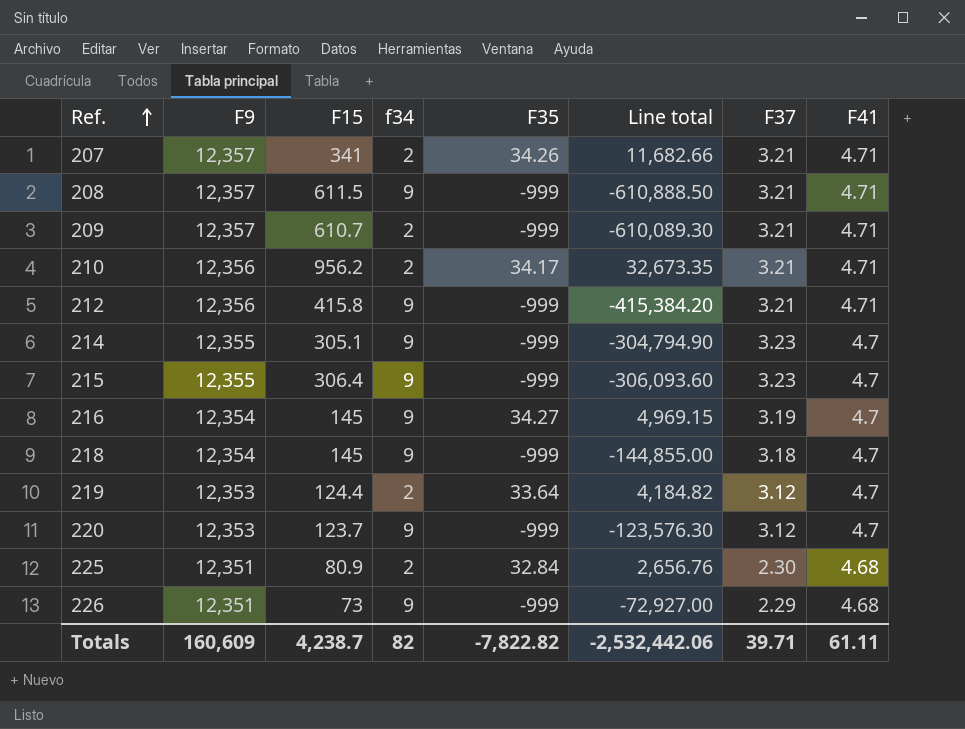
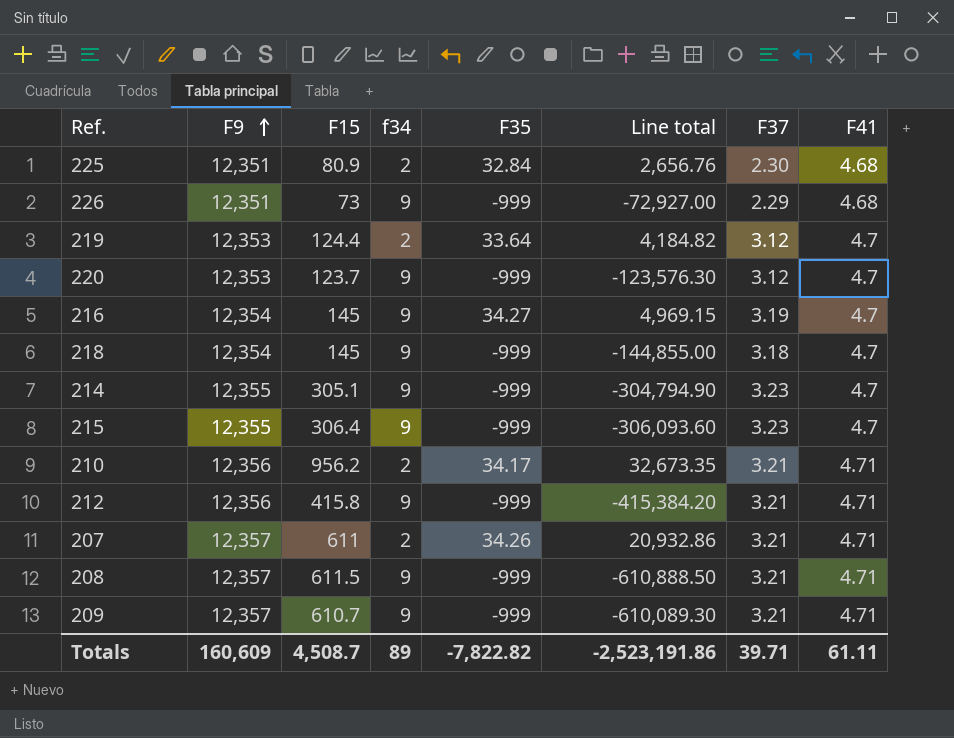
row order: Ref. ascending -> F9 ascending
207 | F15: 341 -> 611
207 | Line total: 11,682.66 -> 20,932.86
209 | f34: 2 -> 9
Totals | F15: 4,238.7 -> 4,508.7
Totals | f34: 82 -> 89
Totals | Line total: -2,532,442.06 -> -2,523,191.86

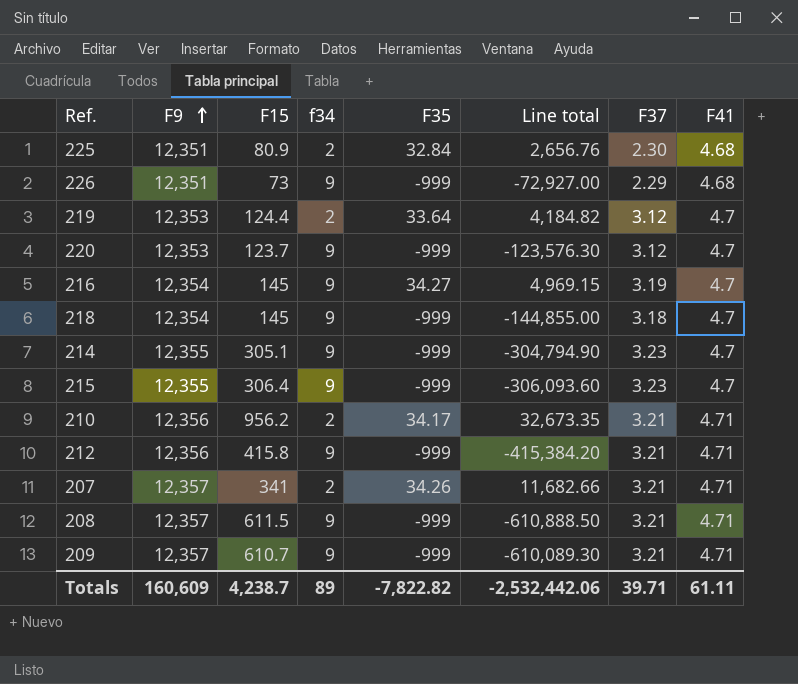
207 | F15: 611 -> 341
207 | Line total: 20,932.86 -> 11,682.66
Totals | F15: 4,508.7 -> 4,238.7
Totals | Line total: -2,523,191.86 -> -2,532,442.06

